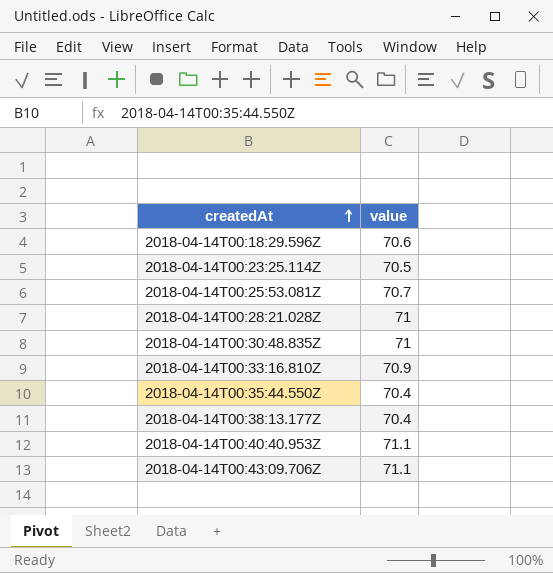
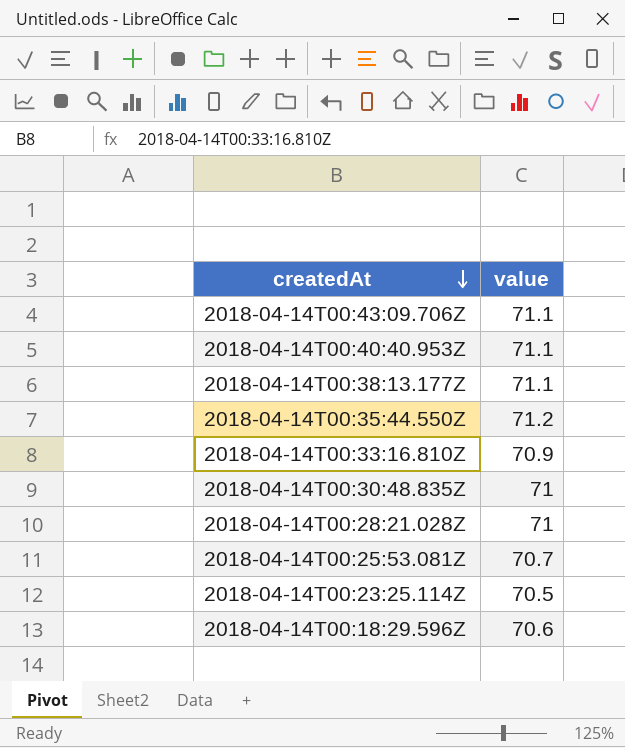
row order: createdAt ascending -> createdAt descending
2018-04-14T00:38:13.177Z | value: 70.4 -> 71.1
2018-04-14T00:35:44.550Z | value: 70.4 -> 71.2

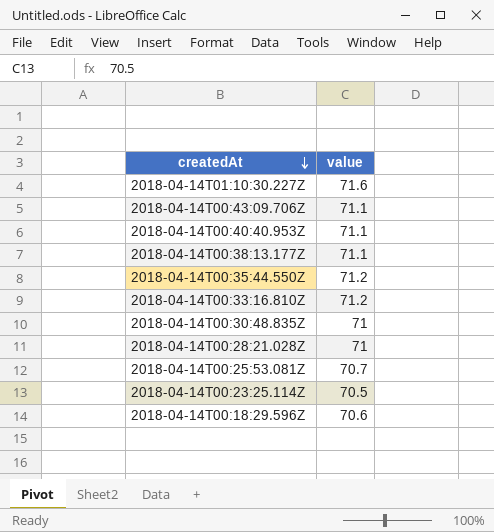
row 2018-04-14T01:10:30.227Z: none -> 71.6
2018-04-14T00:33:16.810Z | value: 70.9 -> 71.2

